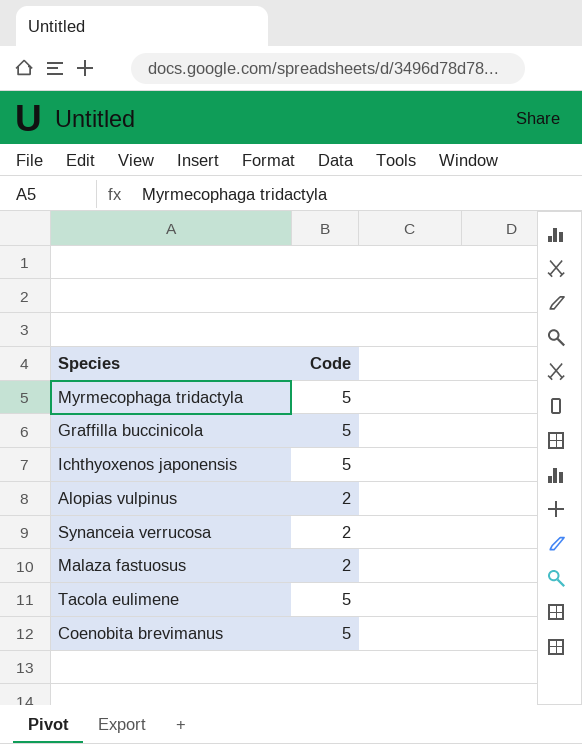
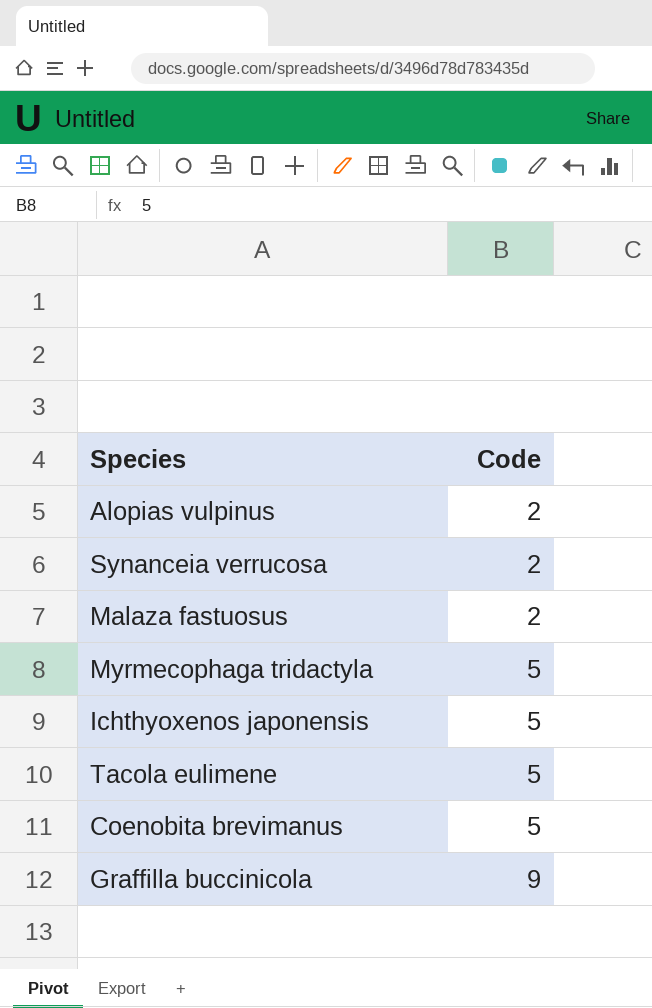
row order: none -> Code ascending
Graffilla buccinicola | Code: 5 -> 9

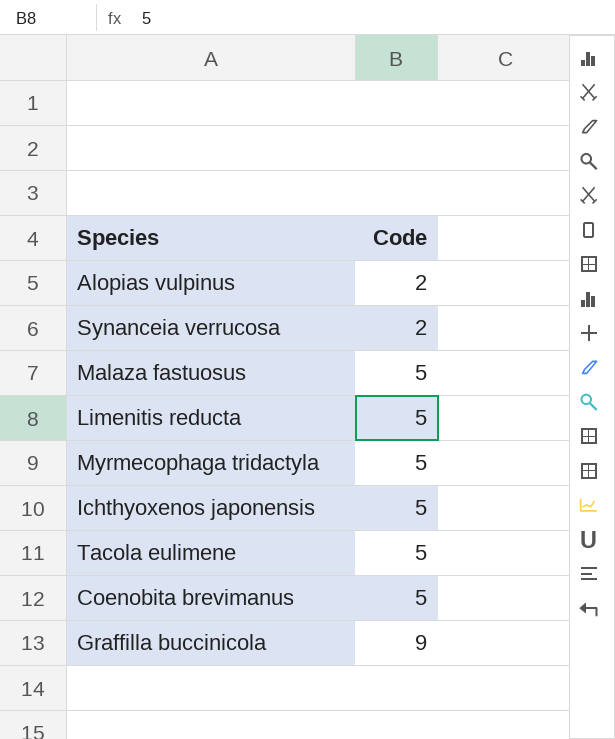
Malaza fastuosus | Code: 2 -> 5
row Limenitis reducta: none -> 5

